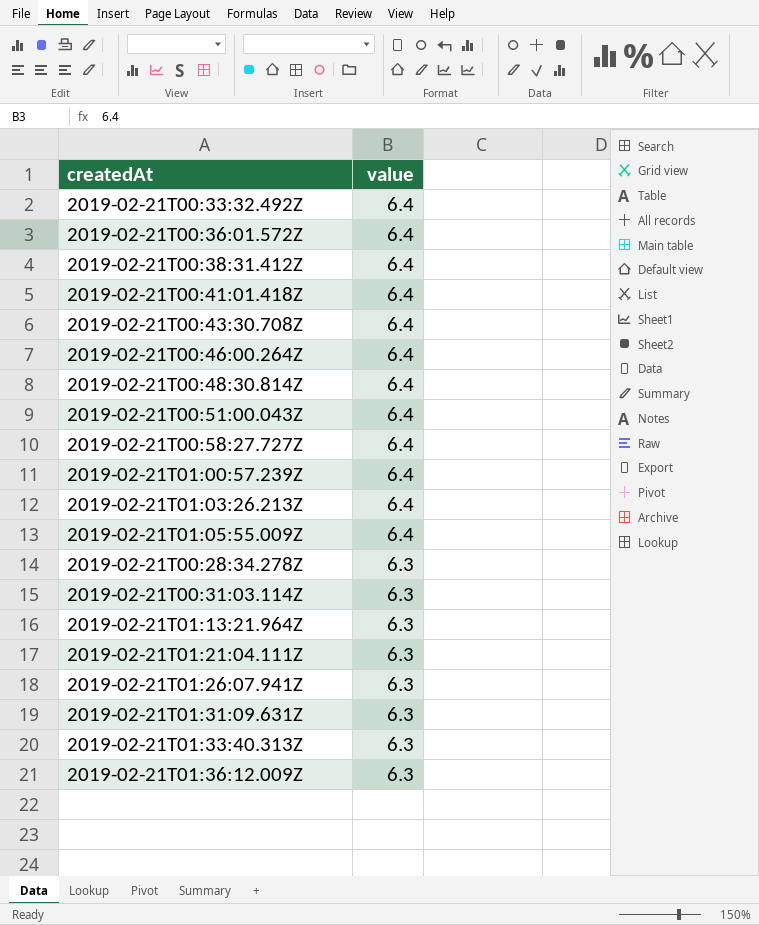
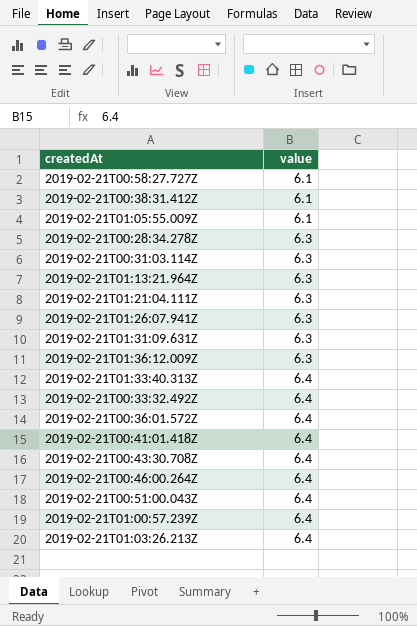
row order: value descending -> value ascending
row 2019-02-21T00:48:30.814Z: 6.4 -> none
2019-02-21T00:58:27.727Z | value: 6.4 -> 6.1
2019-02-21T00:38:31.412Z | value: 6.4 -> 6.1
2019-02-21T01:05:55.009Z | value: 6.4 -> 6.1
2019-02-21T01:33:40.313Z | value: 6.3 -> 6.4

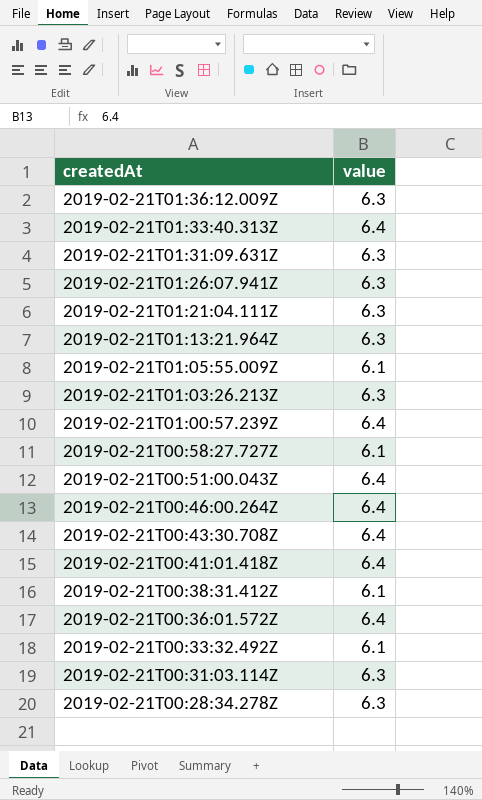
row order: value ascending -> createdAt descending
2019-02-21T01:03:26.213Z | value: 6.4 -> 6.3
2019-02-21T00:33:32.492Z | value: 6.4 -> 6.1

